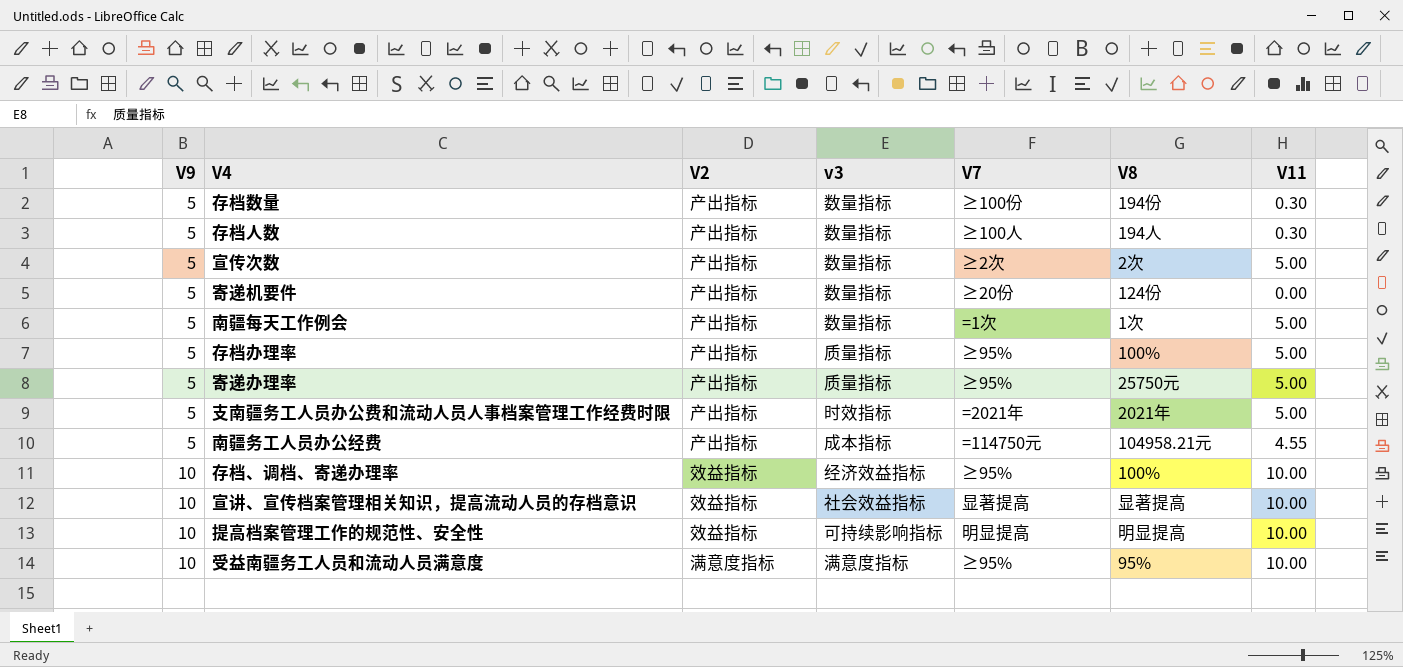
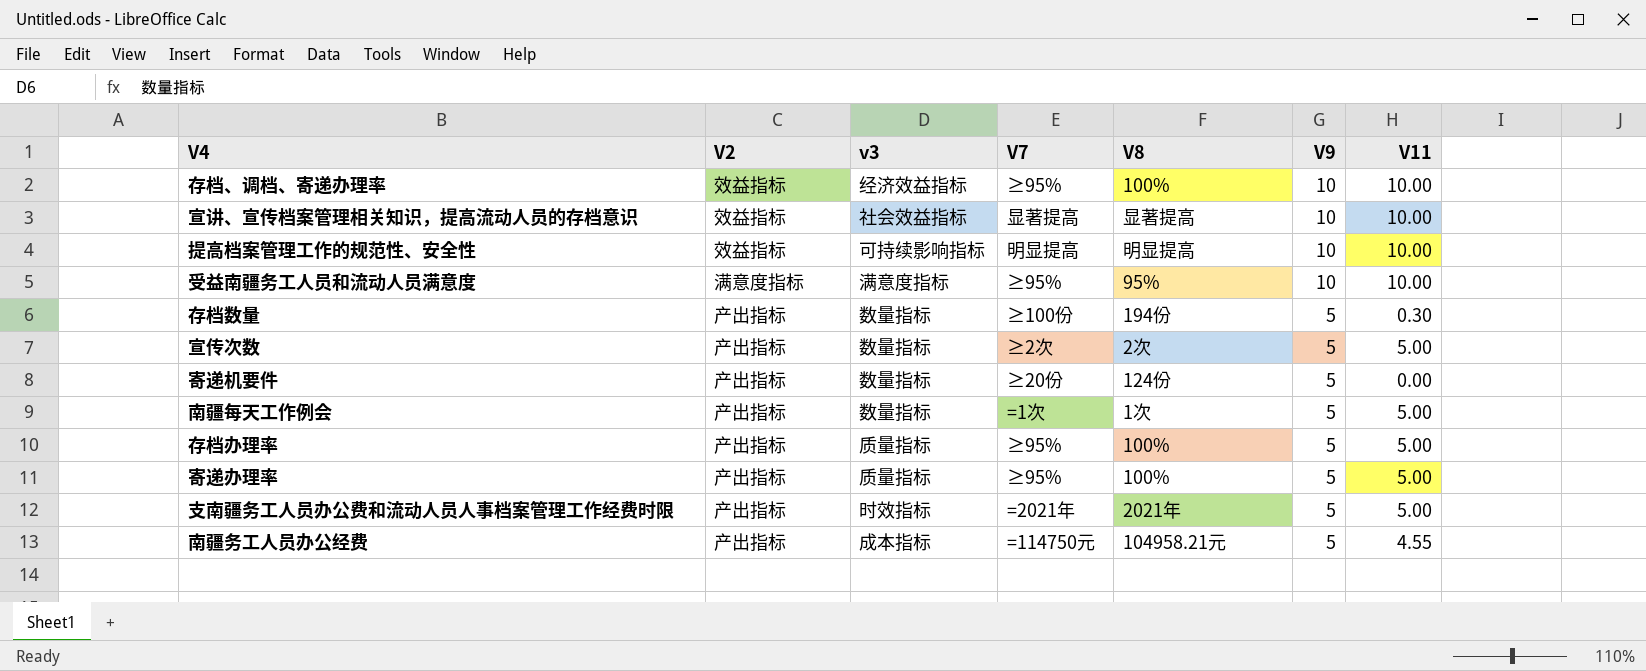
row order: V9 ascending -> V9 descending
column V9 | position: 1 -> 6
row 存档人数: 5 | 产出指标 | 数量指标 | ≥100人 | 194人 | 0.30 -> none
寄递办理率 | V8: 25750元 -> 100%

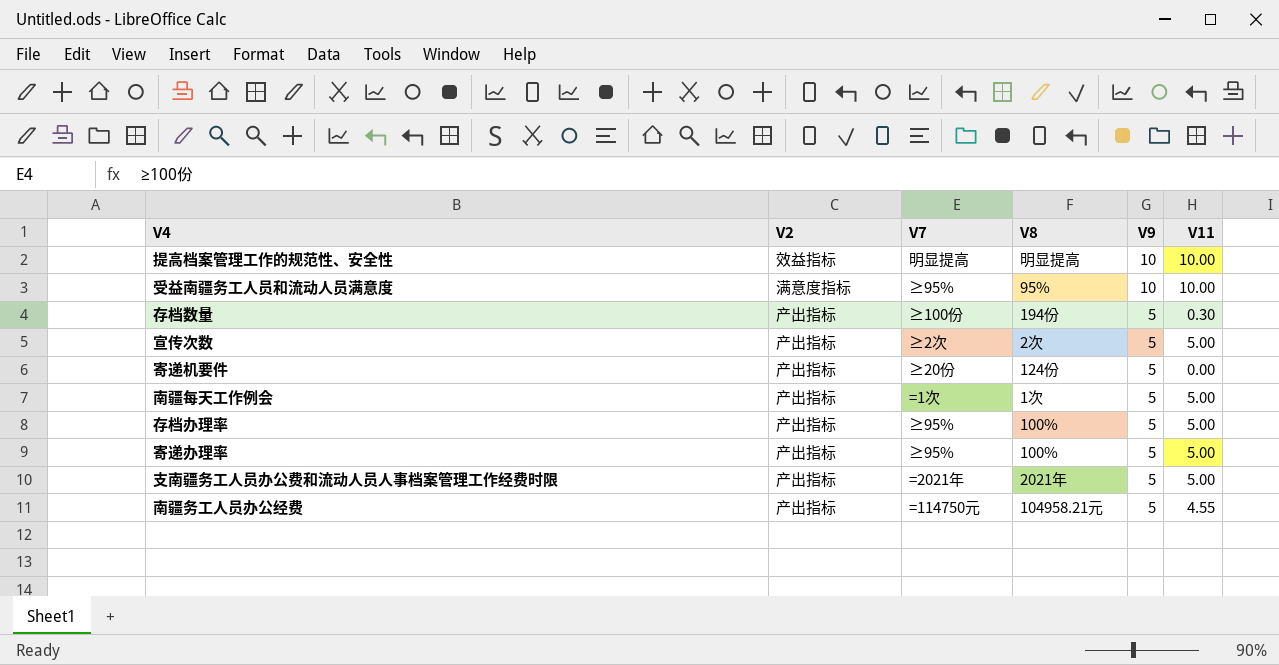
column v3 | position: 3 -> none
row 存档、调档、寄递办理率: 效益指标 | 经济效益指标 | ≥95% | 100% | 10 | 10.00 -> none
row 宣讲、宣传档案管理相关知识，提高流动人员的存档意识: 效益指标 | 社会效益指标 | 显著提高 | 显著提高 | 10 | 10.00 -> none

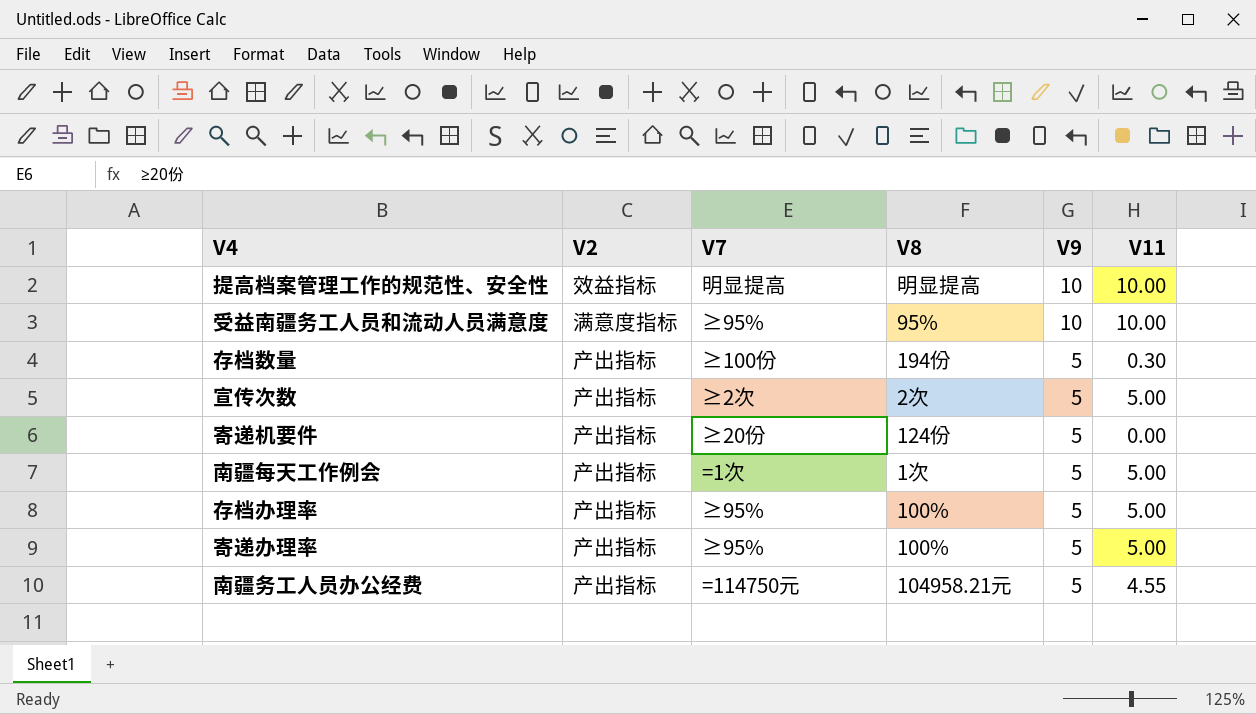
row 支南疆务工人员办公费和流动人员人事档案管理工作经费时限: 产出指标 | =2021年 | 2021年 | 5 | 5.00 -> none

